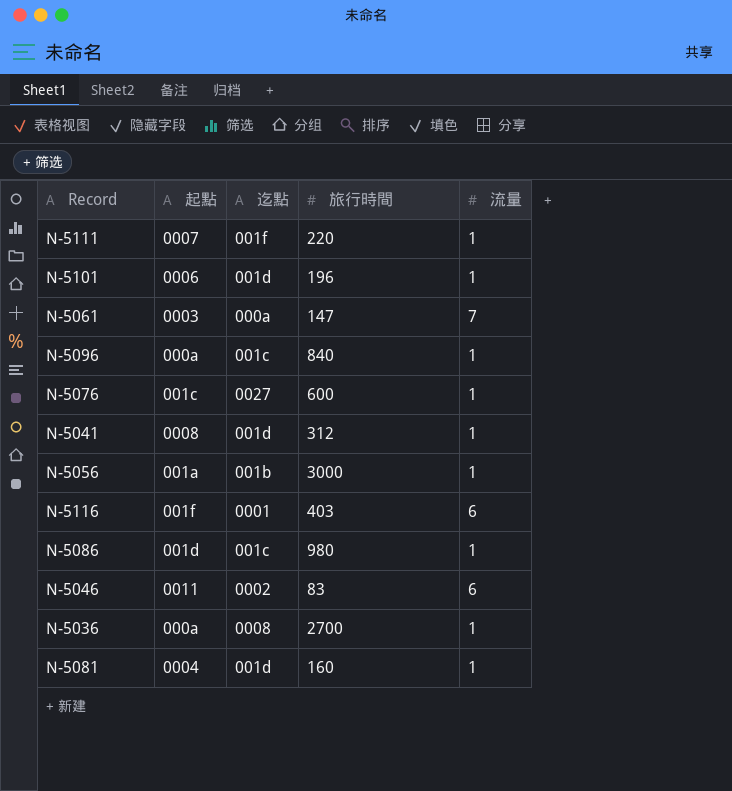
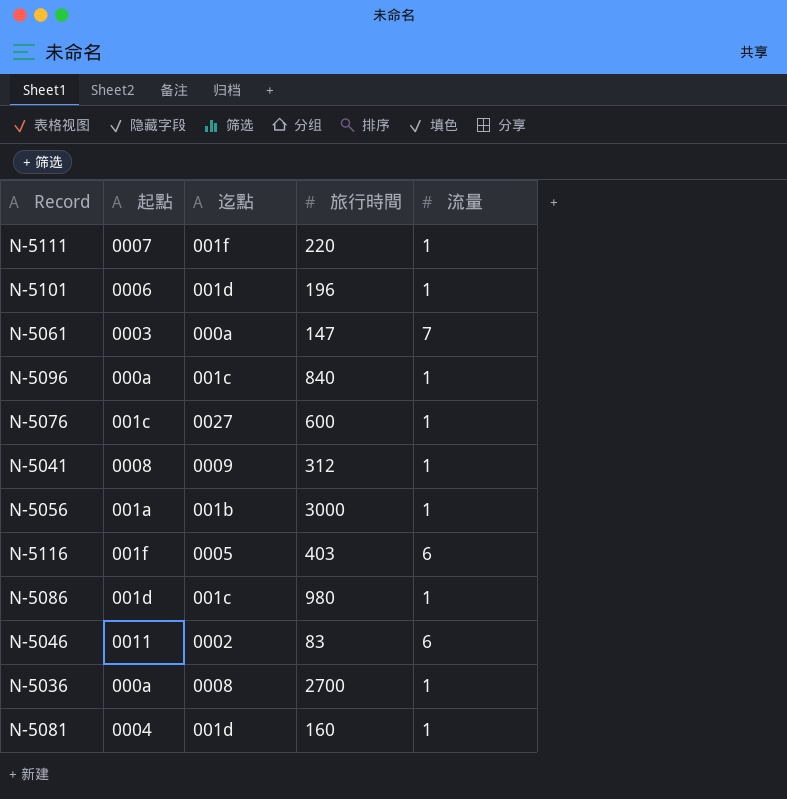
N-5041 | 迄點: 001d -> 0009
N-5116 | 迄點: 0001 -> 0005

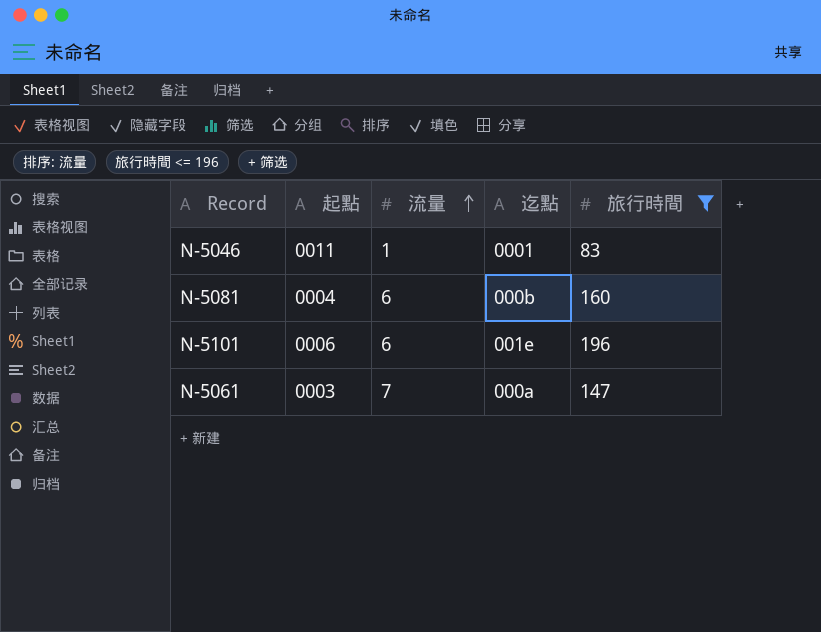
filter: none -> 旅行時間 <= 196
row order: none -> 流量 ascending
column 流量 | position: 5 -> 3
N-5046 | 流量: 6 -> 1
N-5046 | 迄點: 0002 -> 0001
N-5081 | 流量: 1 -> 6
N-5081 | 迄點: 001d -> 000b
N-5101 | 流量: 1 -> 6
N-5101 | 迄點: 001d -> 001e

